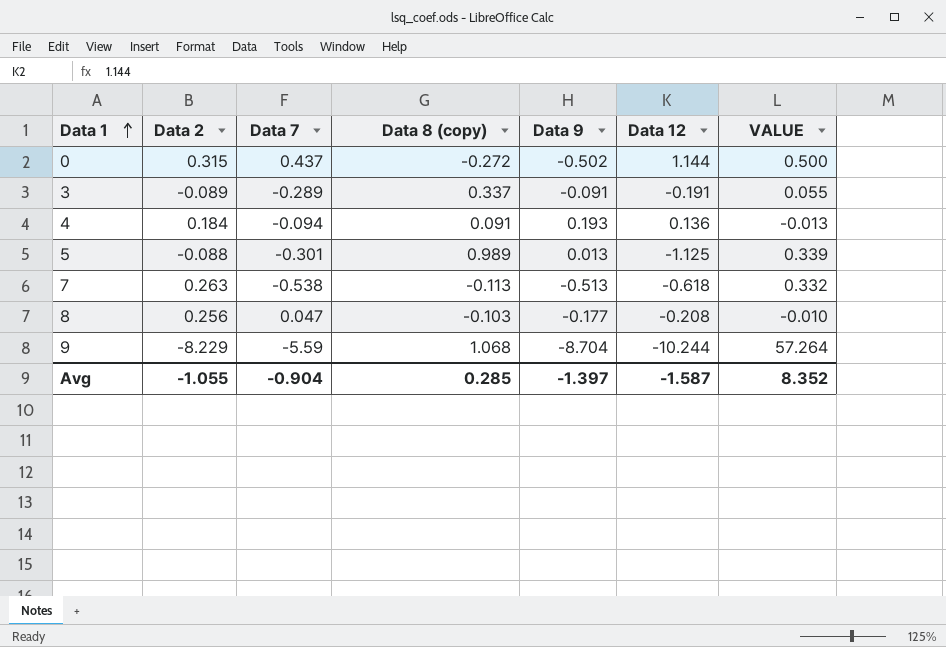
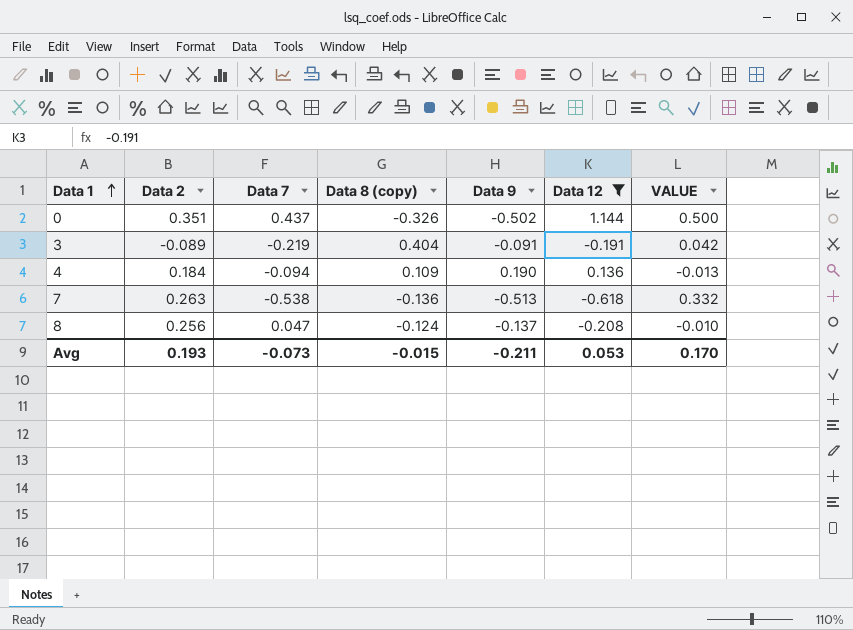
filter: none -> Data 12 >= -0.618
0 | Data 2: 0.315 -> 0.351
0 | Data 8 (copy): -0.272 -> -0.326
3 | Data 7: -0.289 -> -0.219
3 | Data 8 (copy): 0.337 -> 0.404
3 | VALUE: 0.055 -> 0.042
4 | Data 8 (copy): 0.091 -> 0.109
4 | Data 9: 0.193 -> 0.190
7 | Data 8 (copy): -0.113 -> -0.136
8 | Data 8 (copy): -0.103 -> -0.124
8 | Data 9: -0.177 -> -0.137
Avg | Data 2: -1.055 -> 0.193
Avg | Data 7: -0.904 -> -0.073
Avg | Data 8 (copy): 0.285 -> -0.015
Avg | Data 9: -1.397 -> -0.211
Avg | Data 12: -1.587 -> 0.053
Avg | VALUE: 8.352 -> 0.170

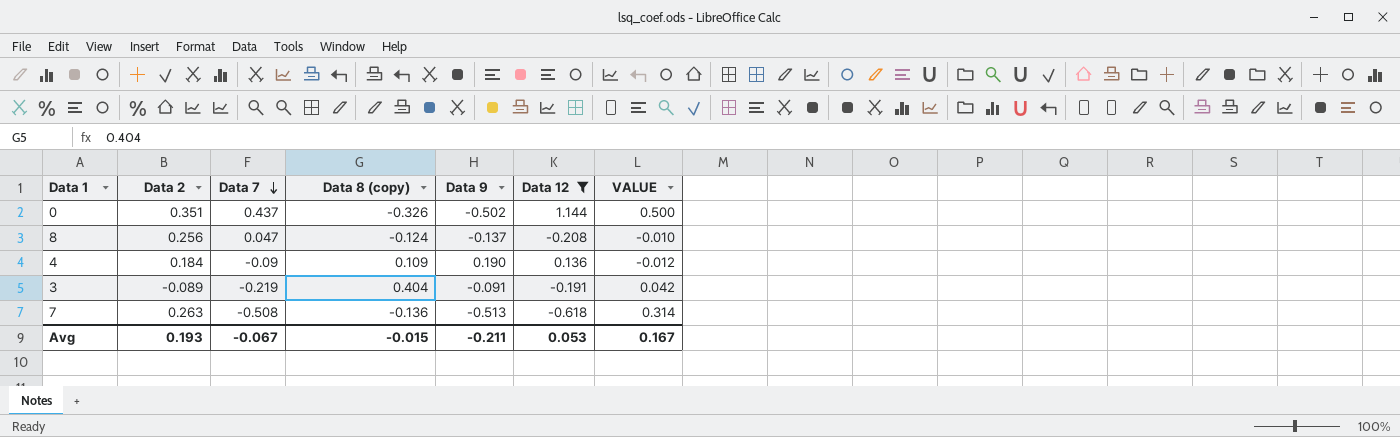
row order: Data 1 ascending -> Data 7 descending
4 | Data 7: -0.094 -> -0.09
4 | VALUE: -0.013 -> -0.012
7 | Data 7: -0.538 -> -0.508
7 | VALUE: 0.332 -> 0.314
Avg | Data 7: -0.073 -> -0.067
Avg | VALUE: 0.170 -> 0.167

